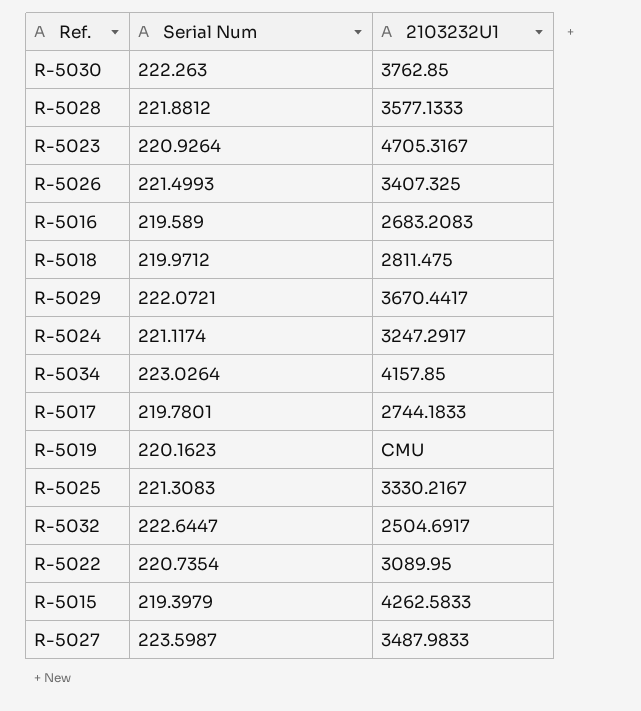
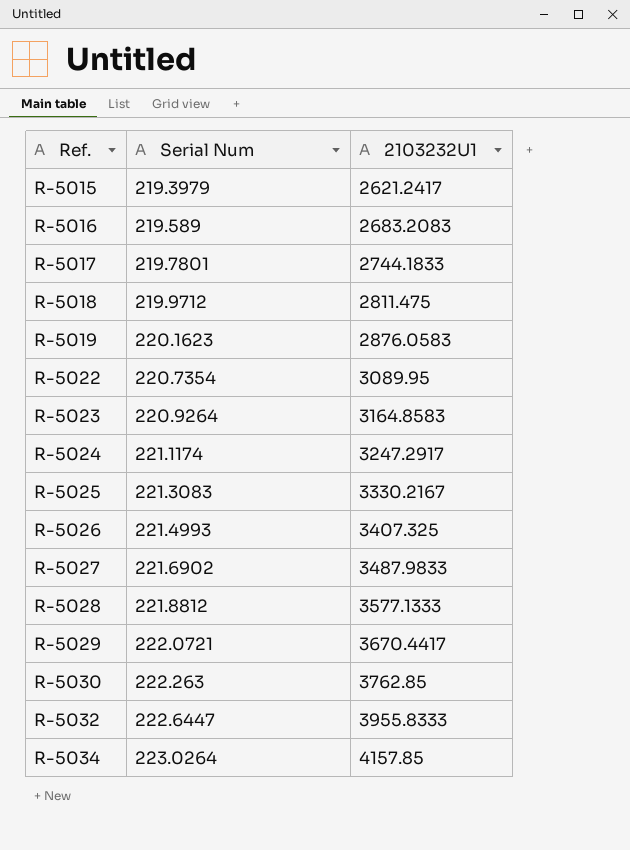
row order: none -> Ref. ascending
R-5015 | 2103232U1: 4262.5833 -> 2621.2417
R-5019 | 2103232U1: CMU -> 2876.0583
R-5023 | 2103232U1: 4705.3167 -> 3164.8583
R-5027 | Serial Num: 223.5987 -> 221.6902
R-5032 | 2103232U1: 2504.6917 -> 3955.8333

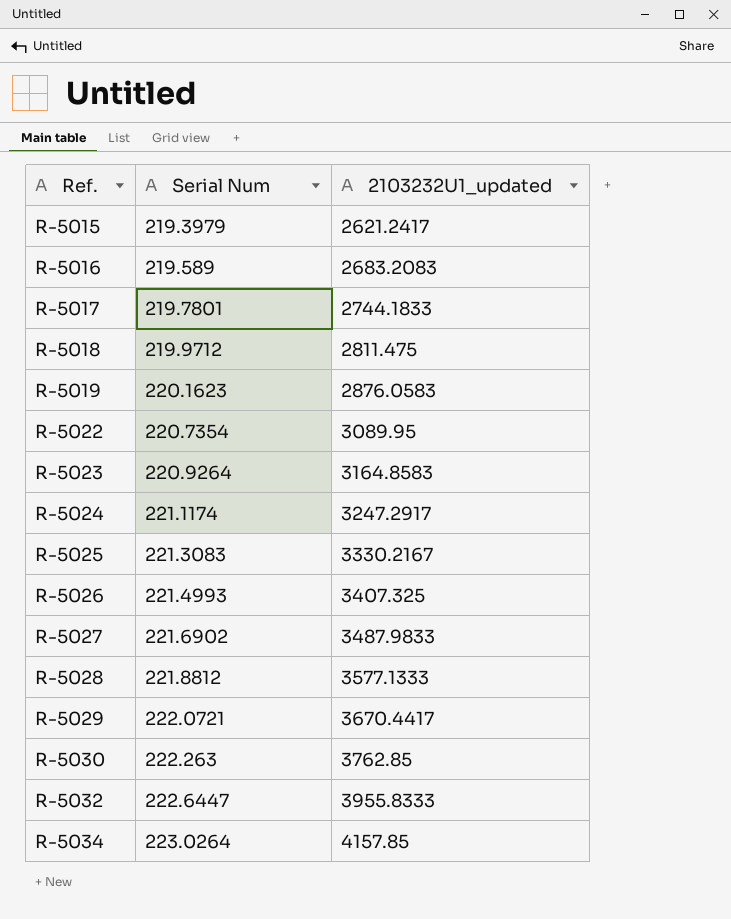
column name: 2103232U1 -> 2103232U1_updated

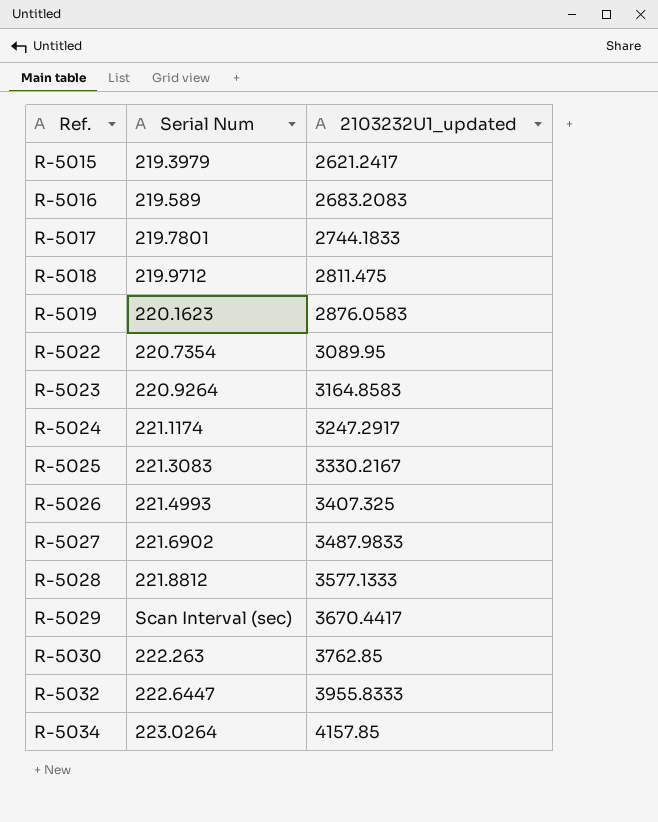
R-5029 | Serial Num: 222.0721 -> Scan Interval (sec)

